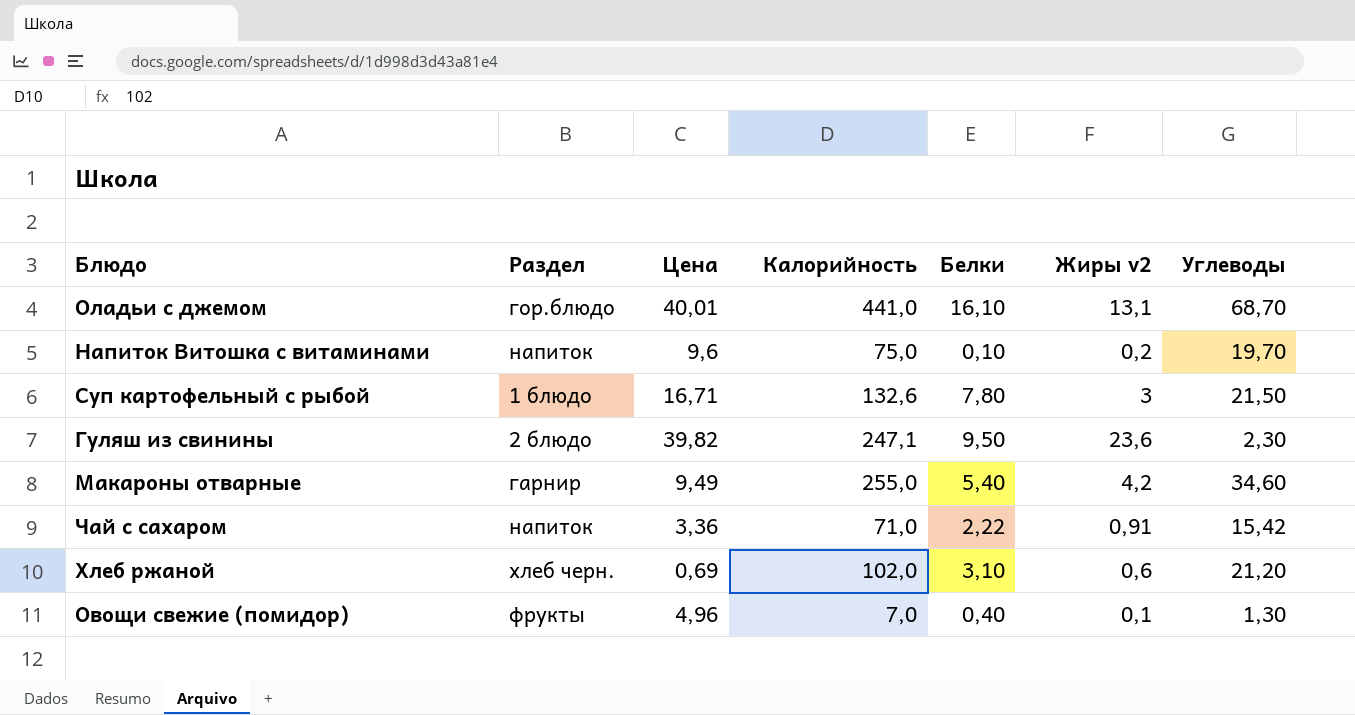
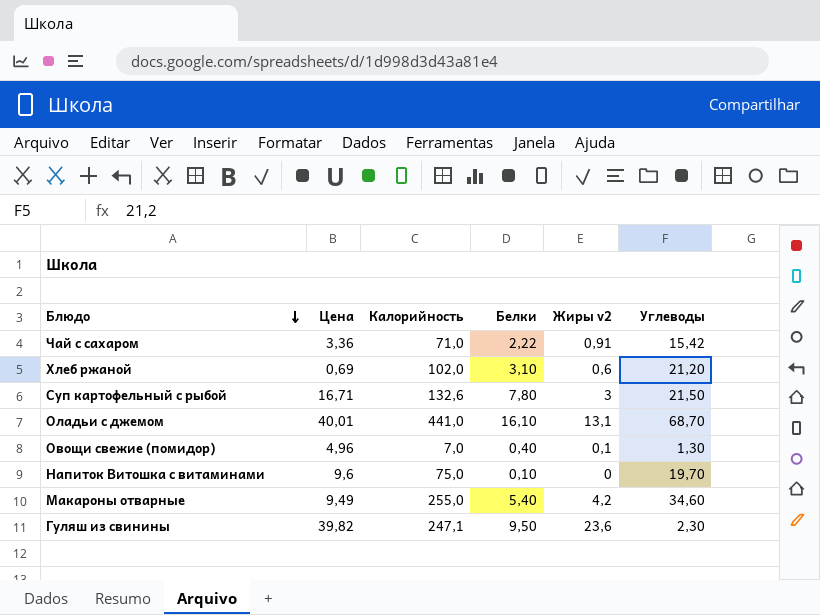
row order: none -> Блюдо descending
column Раздел | position: 2 -> none
Напиток Витошка с витаминами | Жиры v2: 0,2 -> 0

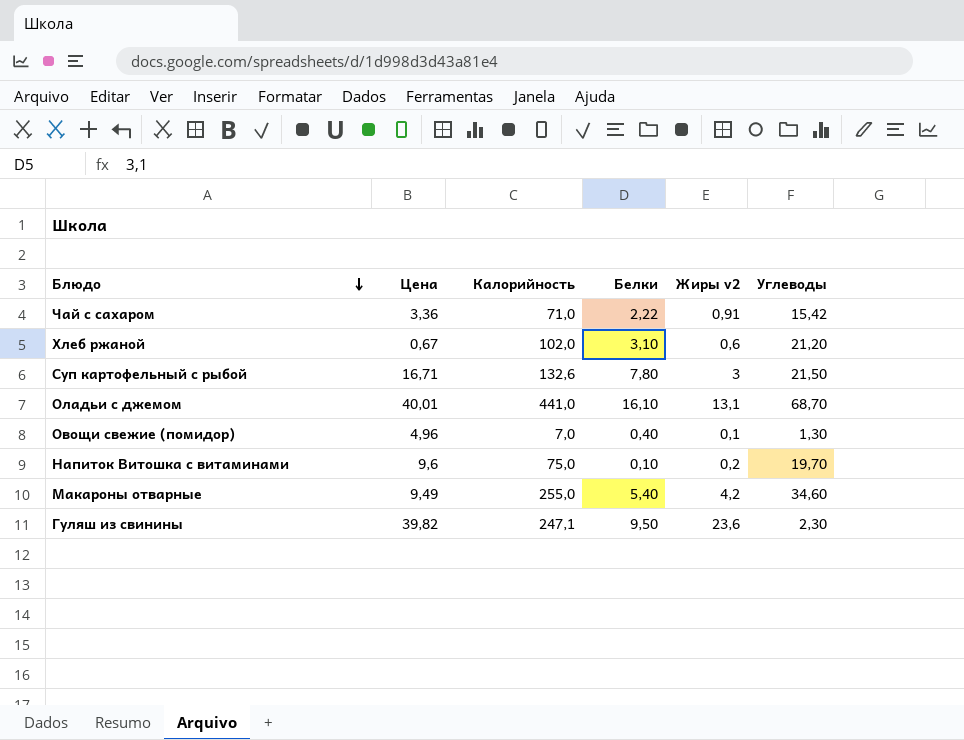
Хлеб ржаной | Цена: 0,69 -> 0,67
Напиток Витошка с витаминами | Жиры v2: 0 -> 0,2

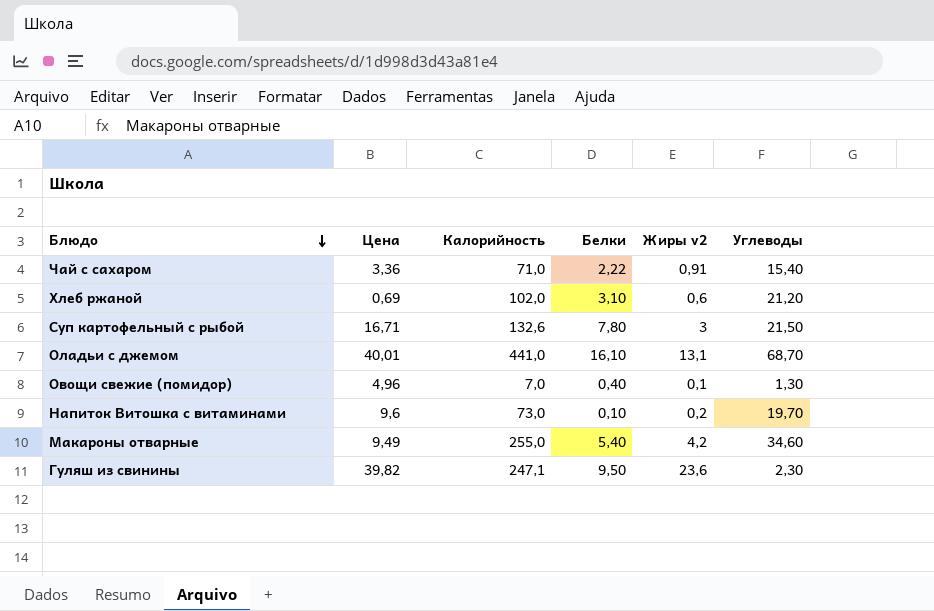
Чай с сахаром | Углеводы: 15,42 -> 15,40
Хлеб ржаной | Цена: 0,67 -> 0,69
Напиток Витошка с витаминами | Калорийность: 75,0 -> 73,0

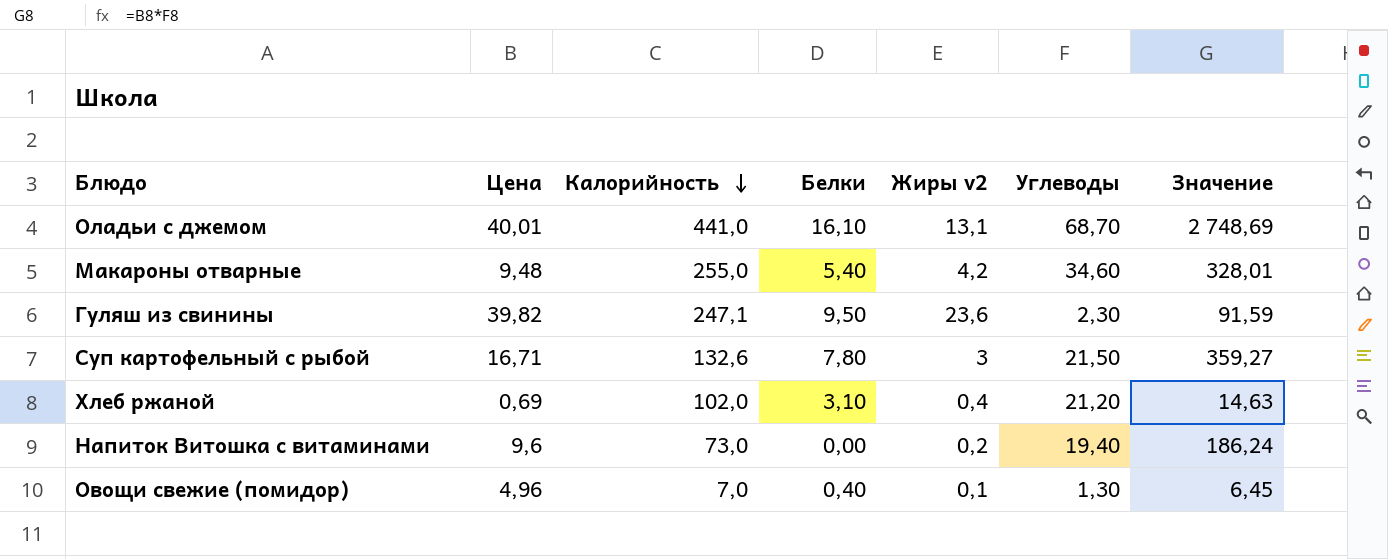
row order: Блюдо descending -> Калорийность descending
column Значение | formula: none -> [Цена] * [Углеводы]
row Чай с сахаром: 3,36 | 71,0 | 2,22 | 0,91 | 15,40 -> none
Макароны отварные | Цена: 9,49 -> 9,48
Хлеб ржаной | Жиры v2: 0,6 -> 0,4
Напиток Витошка с витаминами | Белки: 0,10 -> 0,00
Напиток Витошка с витаминами | Углеводы: 19,70 -> 19,40

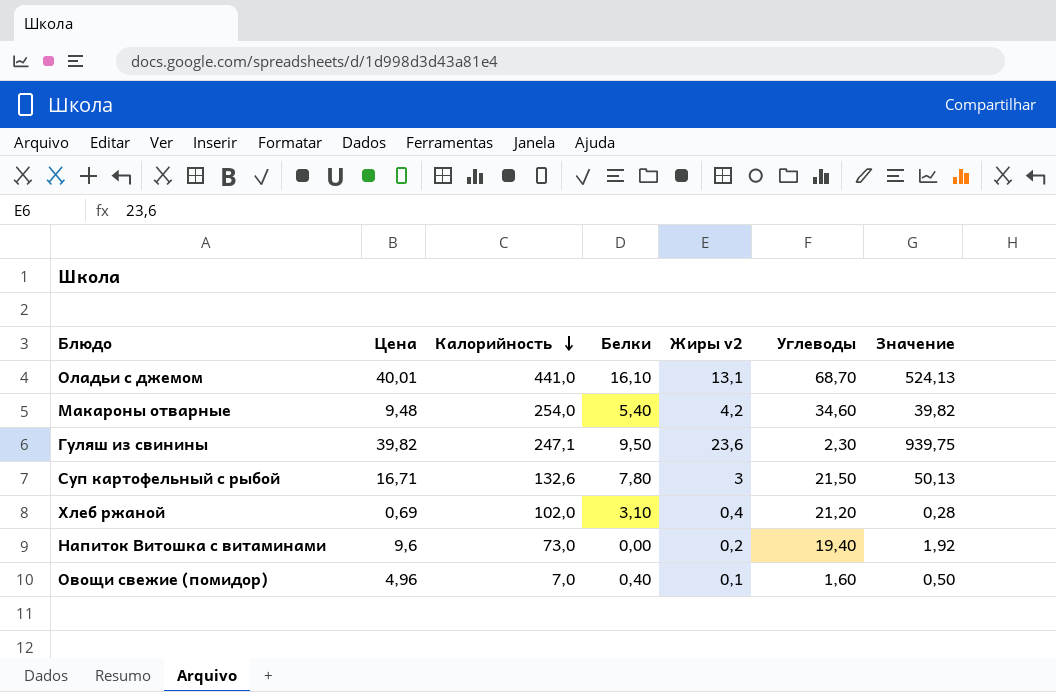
column Значение | formula: [Цена] * [Углеводы] -> [Цена] * [Жиры v2]
Макароны отварные | Калорийность: 255,0 -> 254,0
Овощи свежие (помидор) | Углеводы: 1,30 -> 1,60

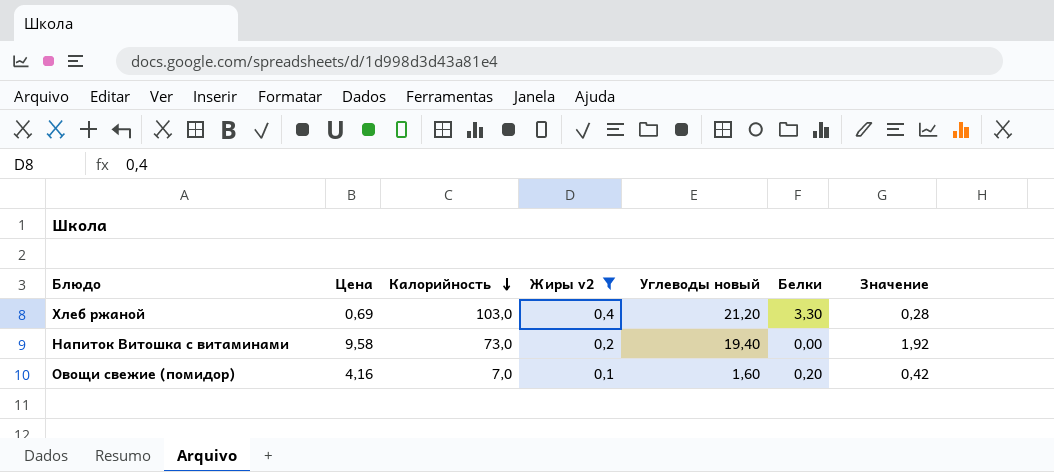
filter: none -> Жиры v2 <= 0,4
column name: Углеводы -> Углеводы новый
column Белки | position: 4 -> 6
Хлеб ржаной | Калорийность: 102,0 -> 103,0
Хлеб ржаной | Белки: 3,10 -> 3,30
Напиток Витошка с витаминами | Цена: 9,6 -> 9,58
Овощи свежие (помидор) | Цена: 4,96 -> 4,16
Овощи свежие (помидор) | Белки: 0,40 -> 0,20
Овощи свежие (помидор) | Значение: 0,50 -> 0,42

